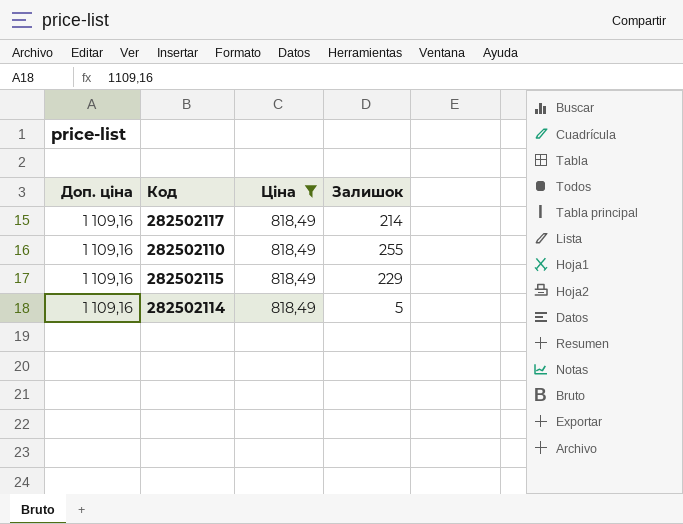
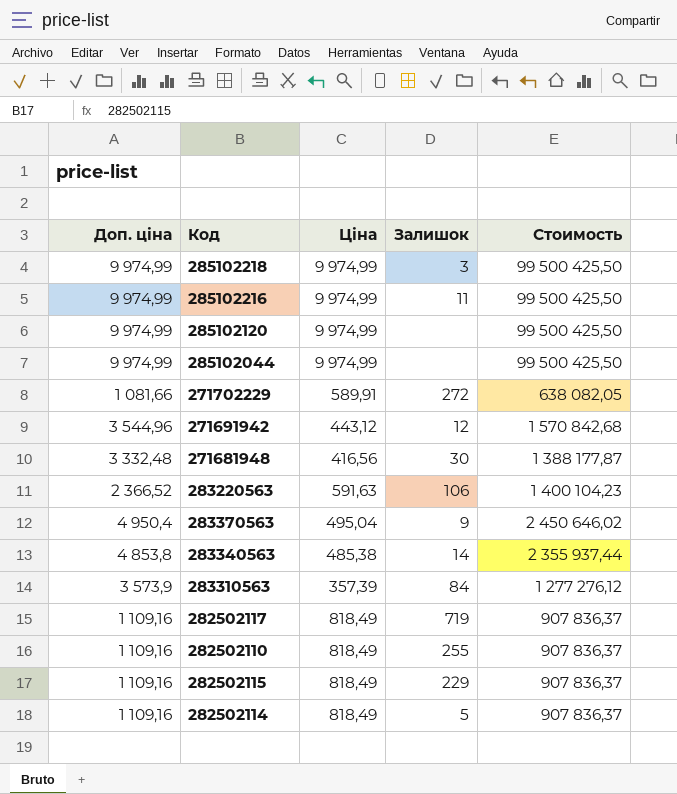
filter: Ціна = 818,49 -> none
column Стоимость | formula: none -> [Доп. ціна] * [Ціна]
282502117 | Залишок: 214 -> 719

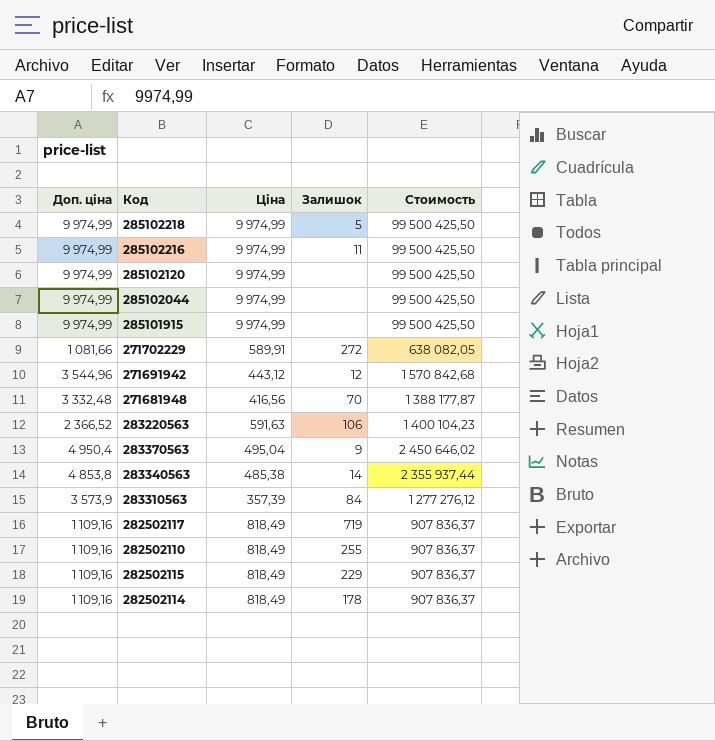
285102218 | Залишок: 3 -> 5
row 285101915: none -> 9 974,99 | 9 974,99 | none | 99 500 425,50
271681948 | Залишок: 30 -> 70
282502114 | Залишок: 5 -> 178

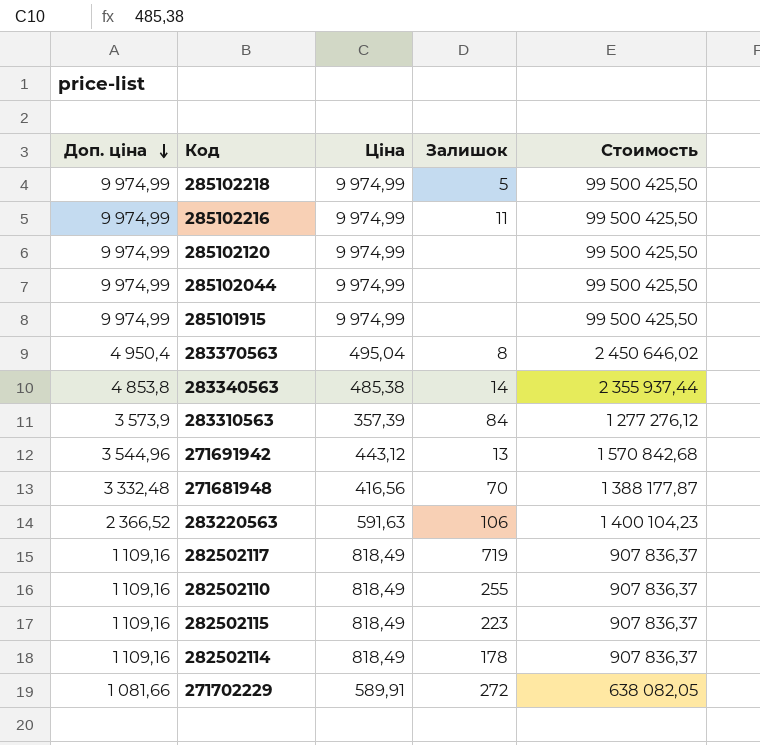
row order: none -> Доп. ціна descending
283370563 | Залишок: 9 -> 8
271691942 | Залишок: 12 -> 13
282502115 | Залишок: 229 -> 223

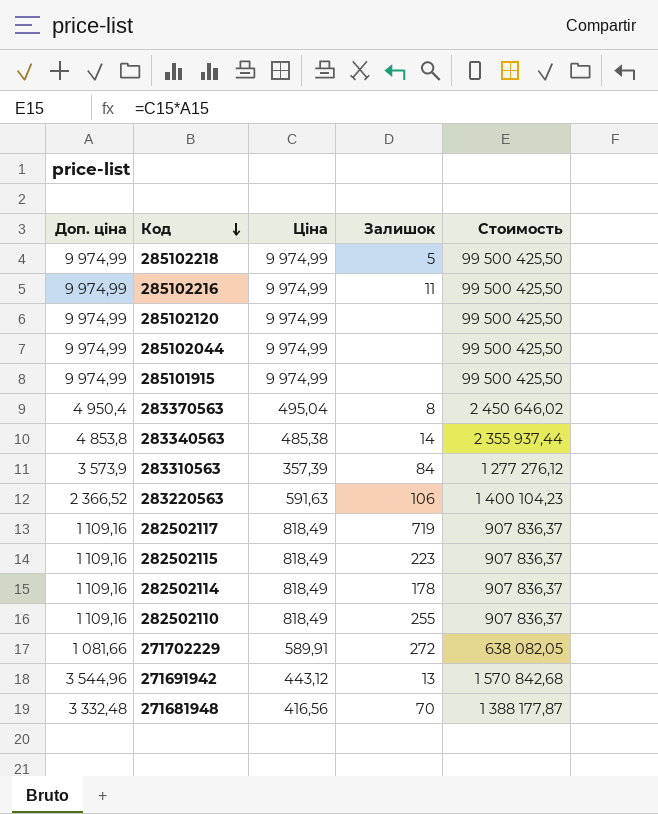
row order: Доп. ціна descending -> Код descending

